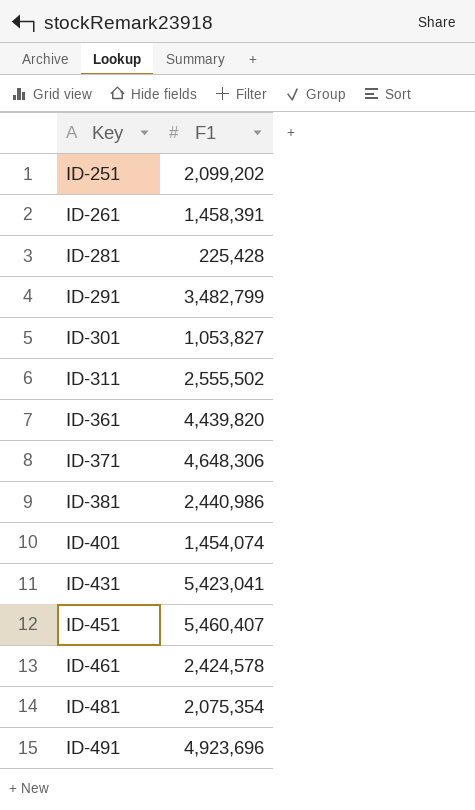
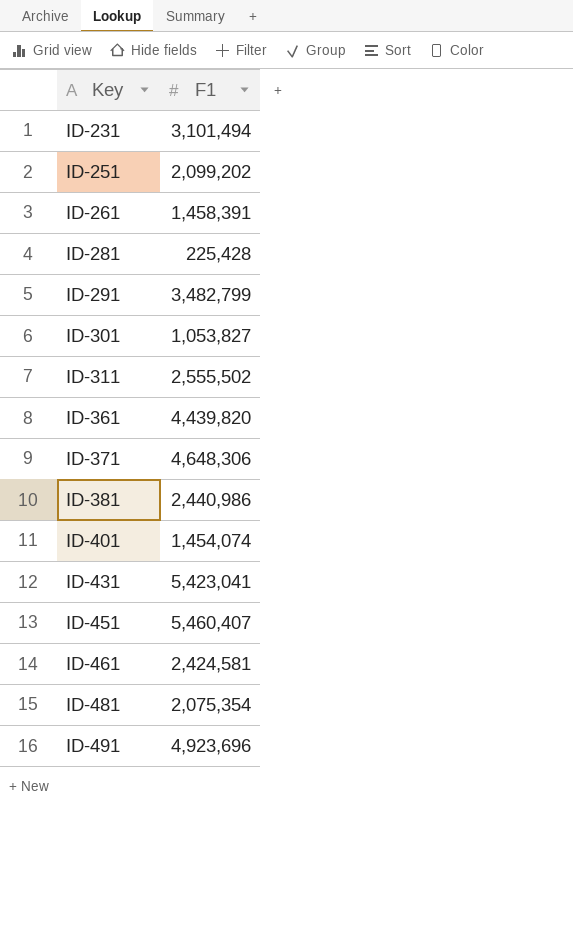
row ID-231: none -> 3,101,494
ID-461 | F1: 2,424,578 -> 2,424,581

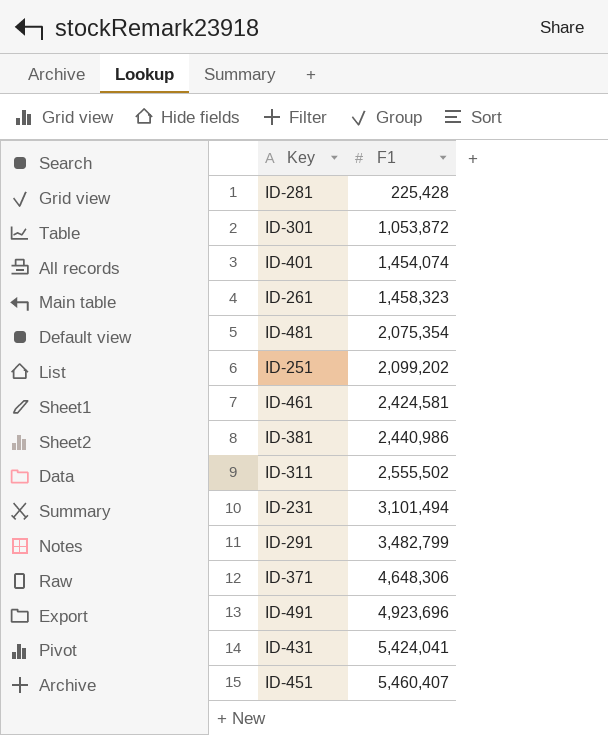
row order: Key ascending -> F1 ascending
row ID-361: 4,439,820 -> none
ID-301 | F1: 1,053,827 -> 1,053,872
ID-261 | F1: 1,458,391 -> 1,458,323
ID-431 | F1: 5,423,041 -> 5,424,041

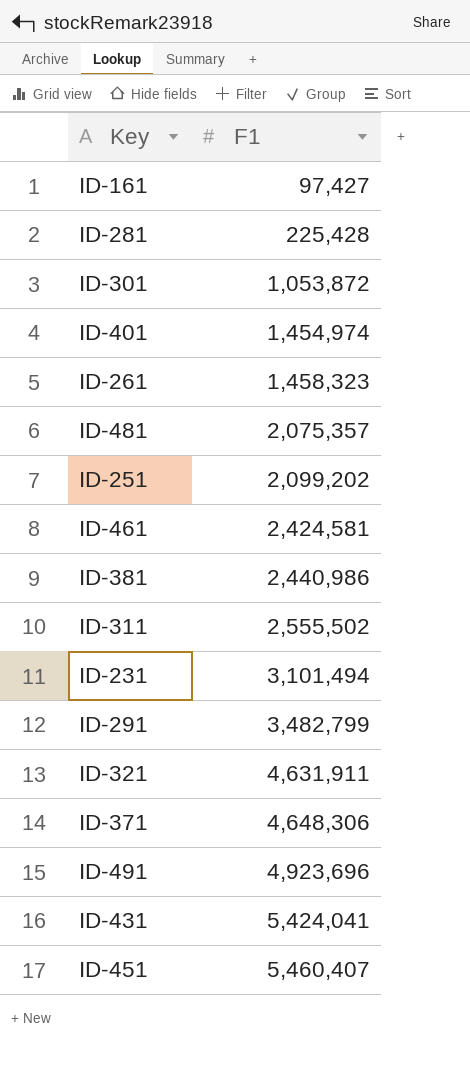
row ID-161: none -> 97,427
ID-401 | F1: 1,454,074 -> 1,454,974
ID-481 | F1: 2,075,354 -> 2,075,357
row ID-321: none -> 4,631,911

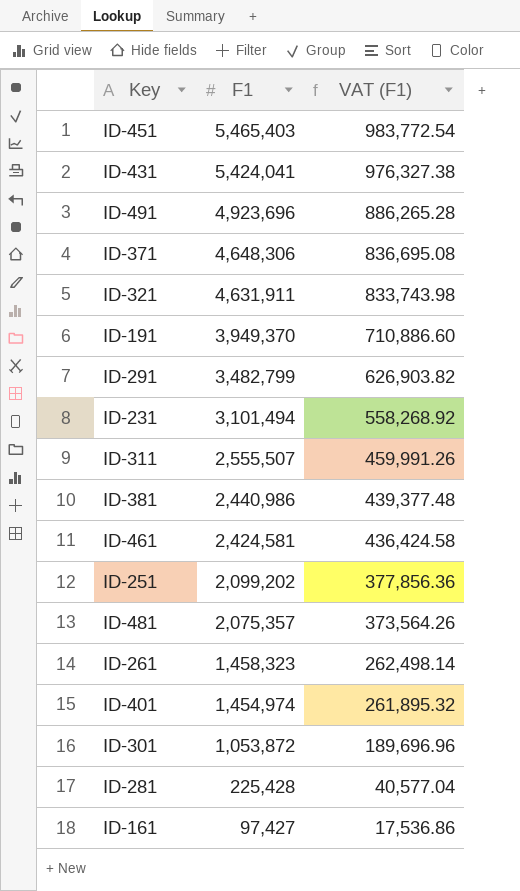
row order: F1 ascending -> F1 descending
column VAT (F1) | formula: none -> [F1] * 0.18
ID-451 | F1: 5,460,407 -> 5,465,403
row ID-191: none -> 3,949,370 | 710,886.60
ID-311 | F1: 2,555,502 -> 2,555,507

